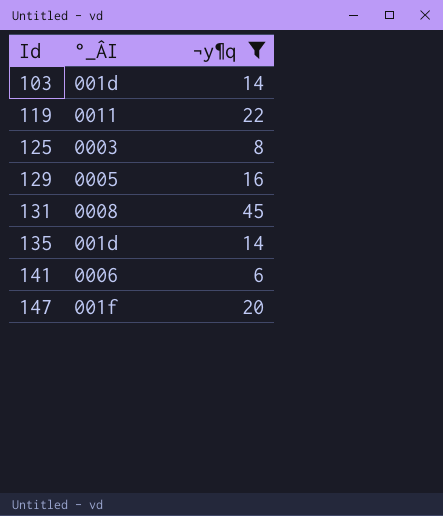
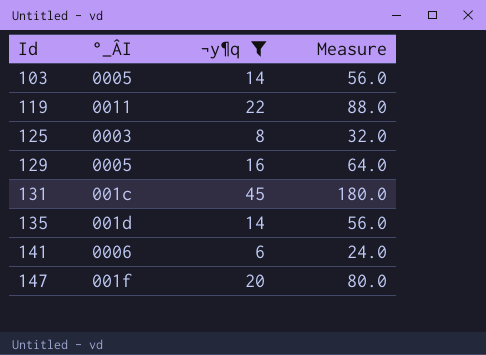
column Measure | formula: none -> [¬y¶q] * 4
103 | °_ÂI: 001d -> 0005
131 | °_ÂI: 0008 -> 001c

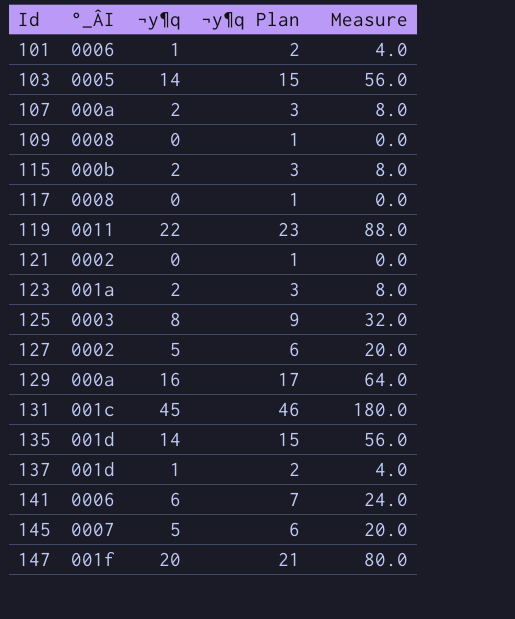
filter: ¬y¶q >= 6 -> none
column ¬y¶q Plan | formula: none -> [¬y¶q] + 1
129 | °_ÂI: 0005 -> 000a

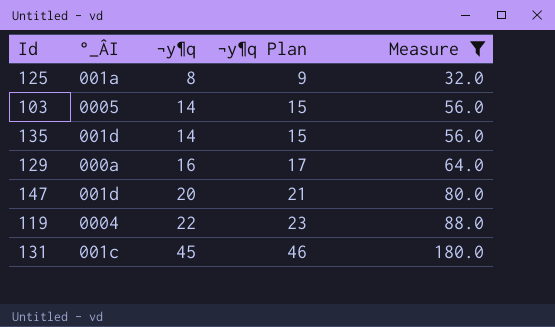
filter: none -> Measure >= 32.0
row order: Id ascending -> ¬y¶q ascending
125 | °_ÂI: 0003 -> 001a
147 | °_ÂI: 001f -> 001d
119 | °_ÂI: 0011 -> 0004

